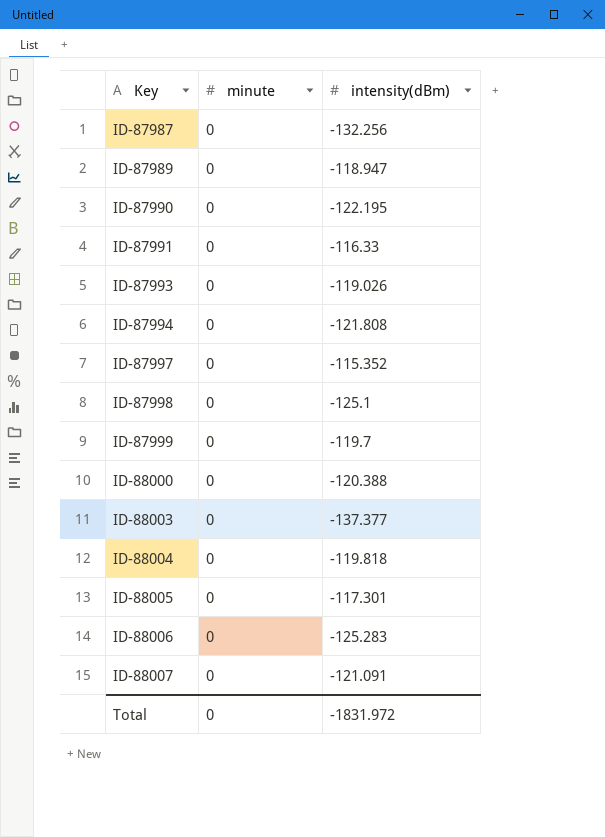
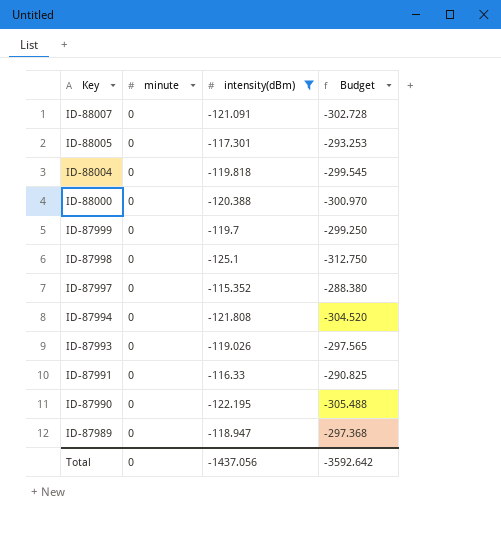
filter: none -> intensity(dBm) >= -125.1
row order: Key ascending -> Key descending
column Budget | formula: none -> [intensity(dBm)] * 2.5
Total | intensity(dBm): -1831.972 -> -1437.056

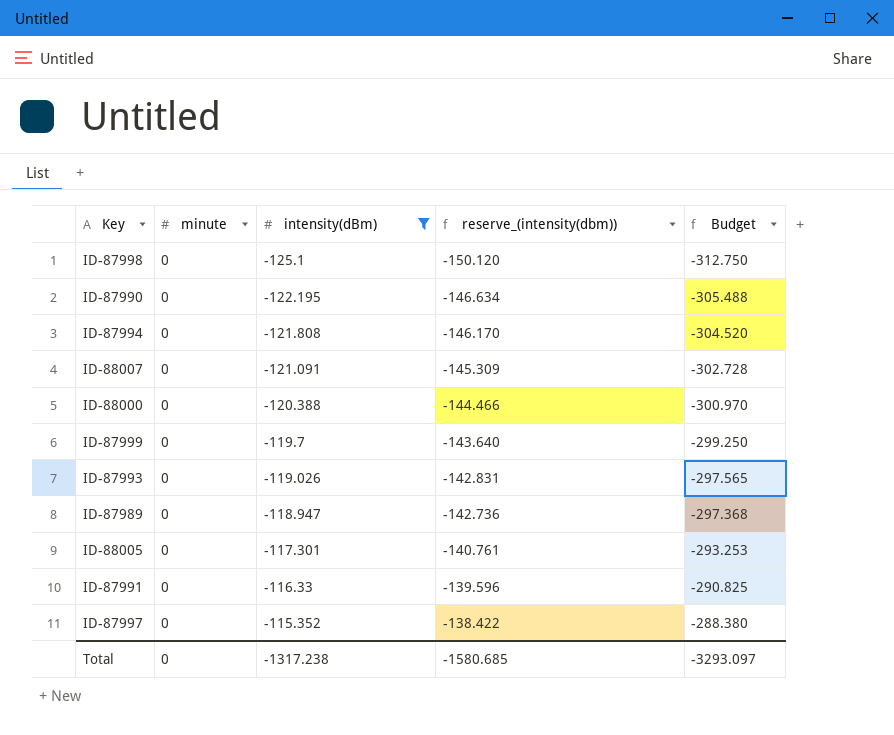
row order: Key descending -> intensity(dBm) ascending
column reserve_(intensity(dbm)) | formula: none -> [intensity(dBm)] * 1.2
row ID-88004: 0 | -119.818 | -299.545 -> none
Total | intensity(dBm): -1437.056 -> -1317.238
Total | Budget: -3592.642 -> -3293.097

